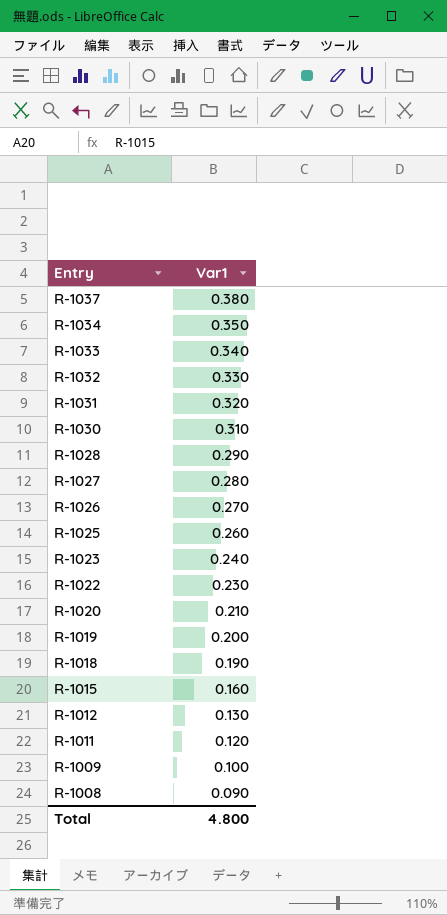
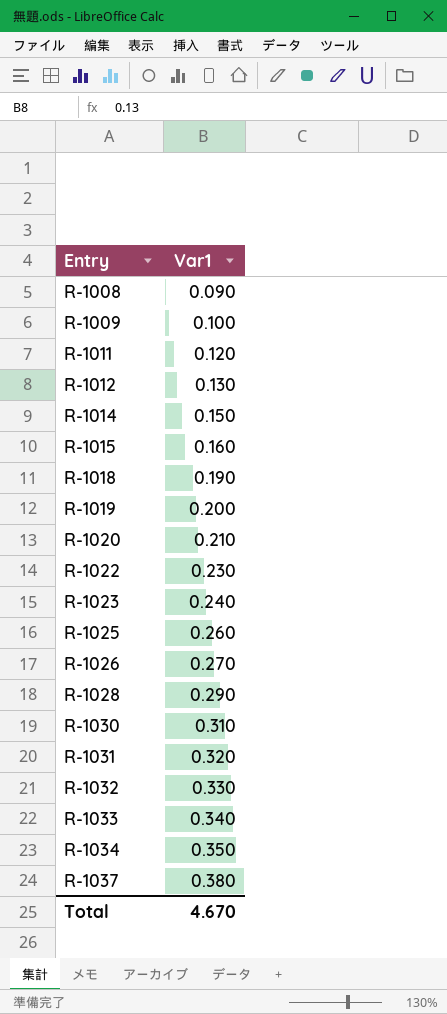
row order: Entry descending -> Entry ascending
row R-1027: 0.280 -> none
row R-1014: none -> 0.150
Total | Var1: 4.800 -> 4.670

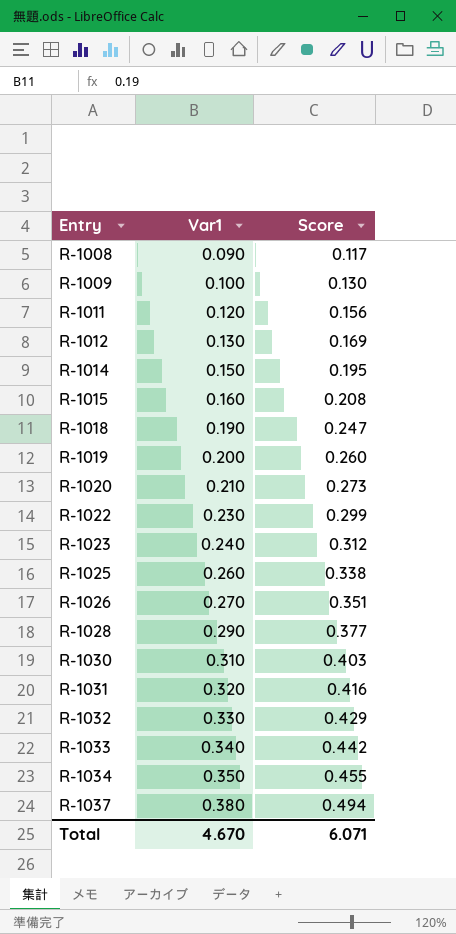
column Score | formula: none -> [Var1] * 1.3

